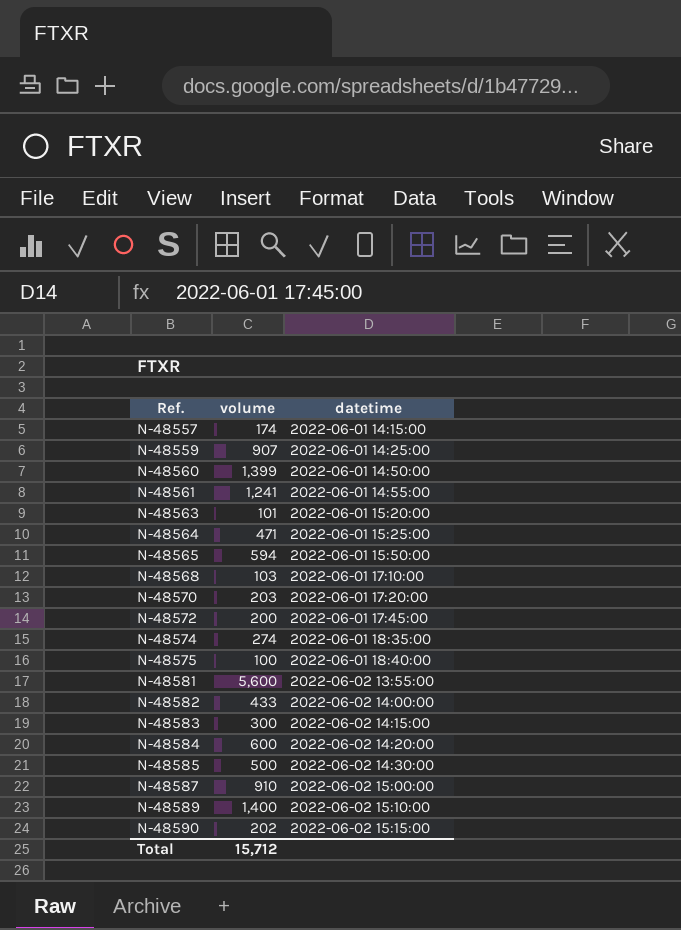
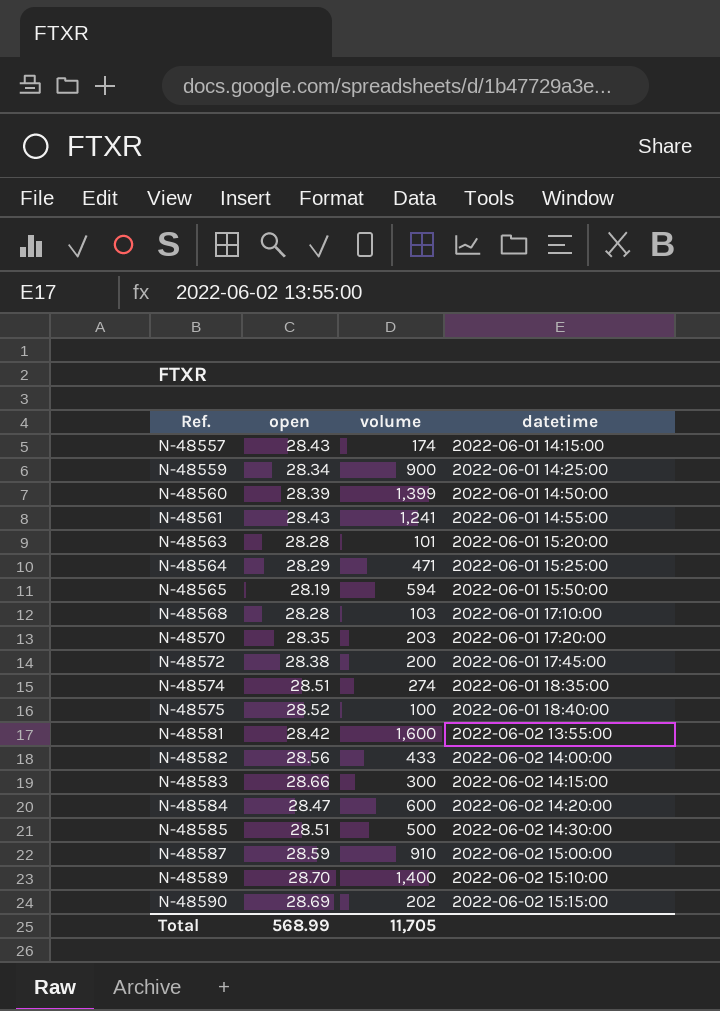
column open | position: none -> 2
N-48559 | volume: 907 -> 900
N-48581 | volume: 5,600 -> 1,600
Total | volume: 15,712 -> 11,705

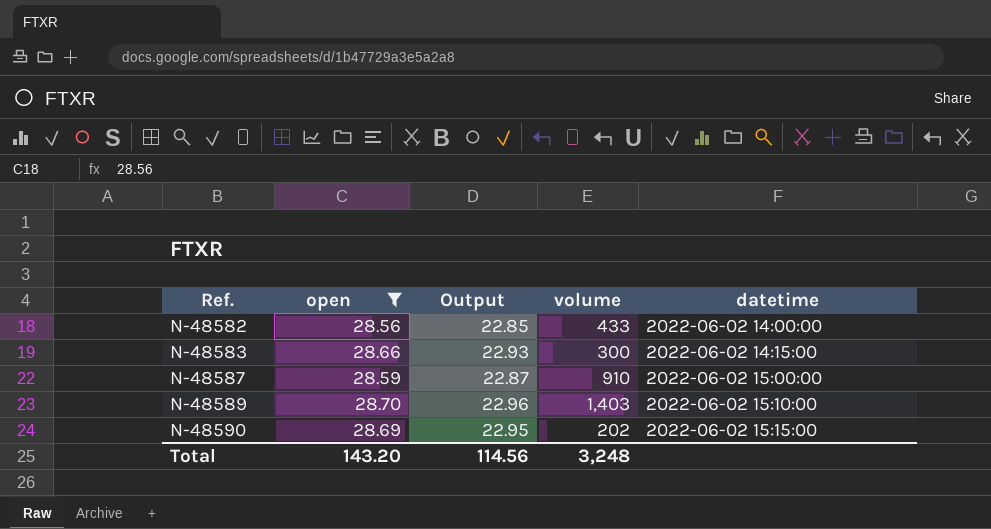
filter: none -> open >= 28.56
column Output | formula: none -> [open] * 0.8
N-48589 | volume: 1,400 -> 1,403
Total | open: 568.99 -> 143.20
Total | volume: 11,705 -> 3,248

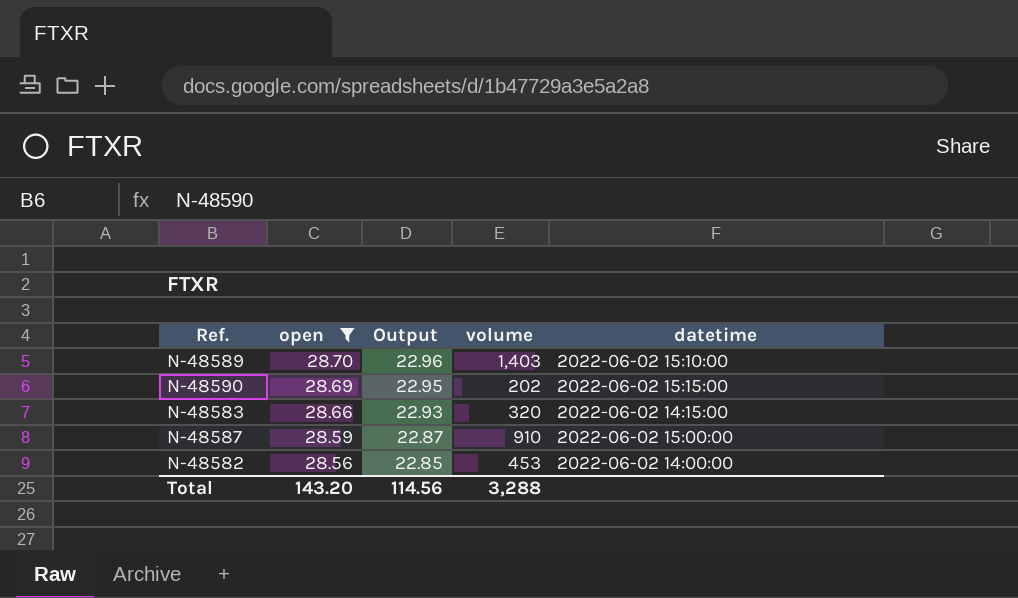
row order: Ref. ascending -> open descending
N-48583 | volume: 300 -> 320
N-48582 | volume: 433 -> 453
Total | volume: 3,248 -> 3,288

